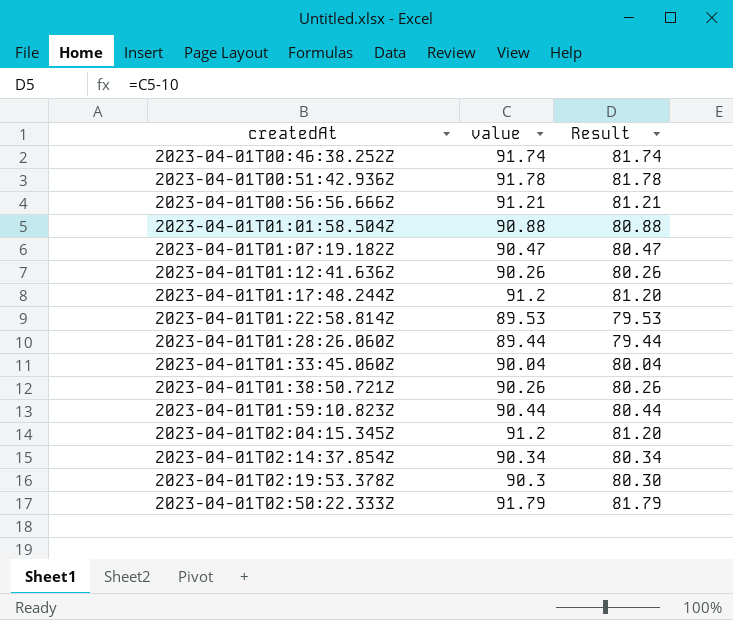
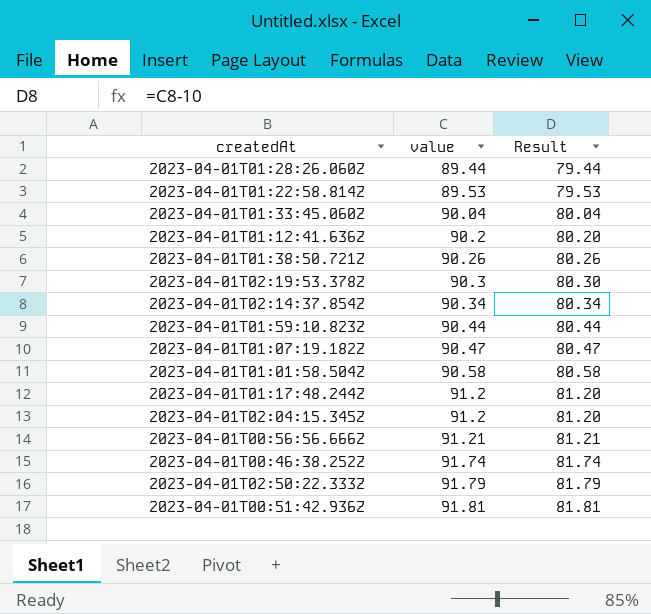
row order: createdAt ascending -> value ascending
2023-04-01T01:12:41.636Z | value: 90.26 -> 90.2
2023-04-01T01:12:41.636Z | Result: 80.26 -> 80.20
2023-04-01T01:01:58.504Z | value: 90.88 -> 90.58
2023-04-01T01:01:58.504Z | Result: 80.88 -> 80.58
2023-04-01T00:51:42.936Z | value: 91.78 -> 91.81
2023-04-01T00:51:42.936Z | Result: 81.78 -> 81.81

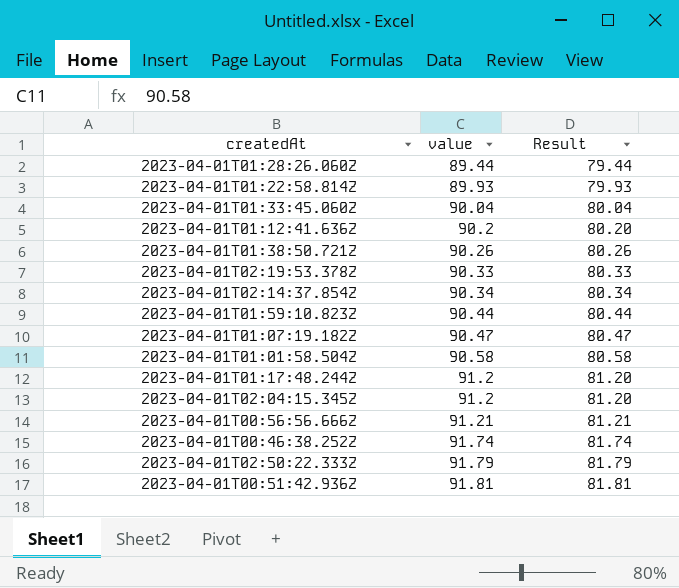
2023-04-01T01:22:58.814Z | value: 89.53 -> 89.93
2023-04-01T01:22:58.814Z | Result: 79.53 -> 79.93
2023-04-01T02:19:53.378Z | value: 90.3 -> 90.33
2023-04-01T02:19:53.378Z | Result: 80.30 -> 80.33

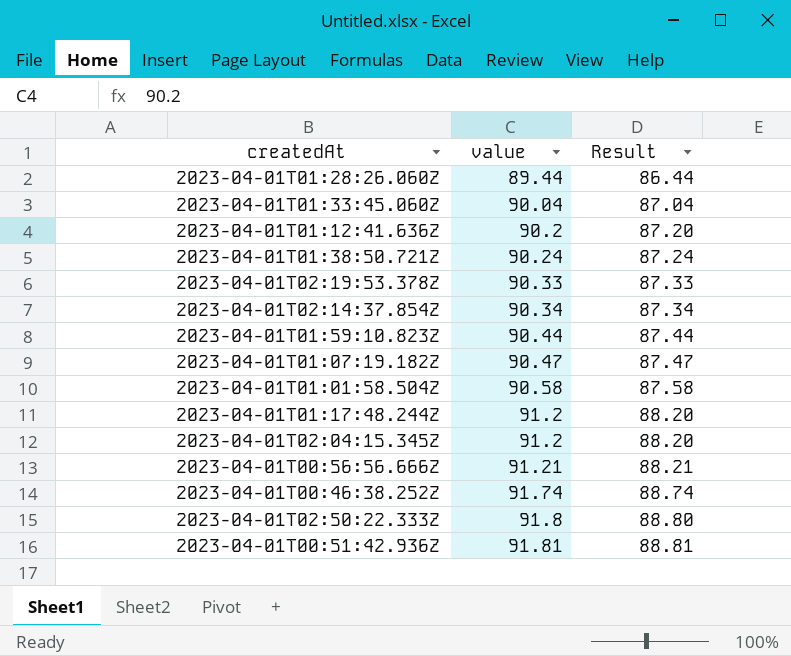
column Result | formula: [value] - 10 -> [value] - 3
row 2023-04-01T01:22:58.814Z: 89.93 | 79.93 -> none
2023-04-01T01:38:50.721Z | value: 90.26 -> 90.24
2023-04-01T02:50:22.333Z | value: 91.79 -> 91.8

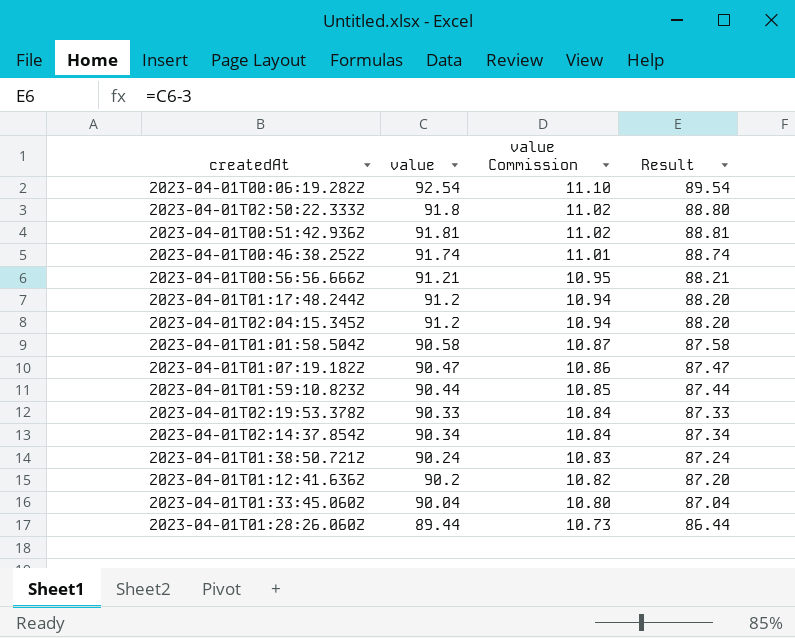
row order: value ascending -> value Commission descending
column value Commission | formula: none -> [value] * 0.12
row 2023-04-01T00:06:19.282Z: none -> 92.54 | 11.10 | 89.54

